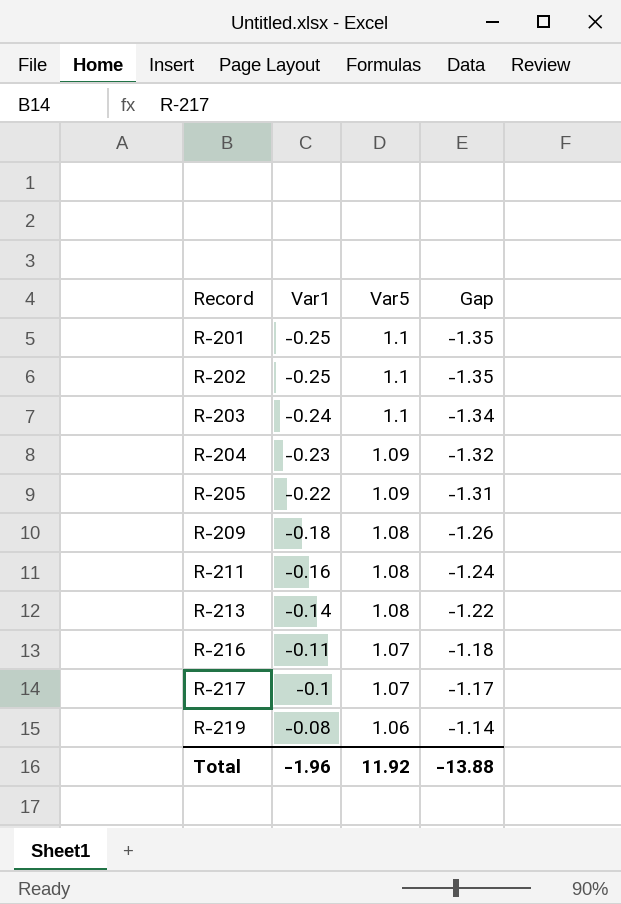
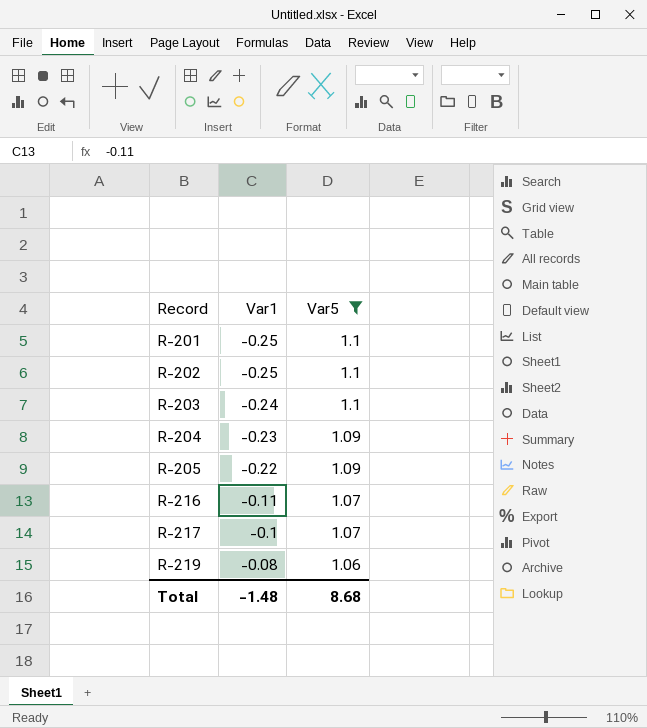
filter: none -> Var5 != 1.08
column Gap | formula: [Var1] - [Var5] -> none
Total | Var1: -1.96 -> -1.48
Total | Var5: 11.92 -> 8.68

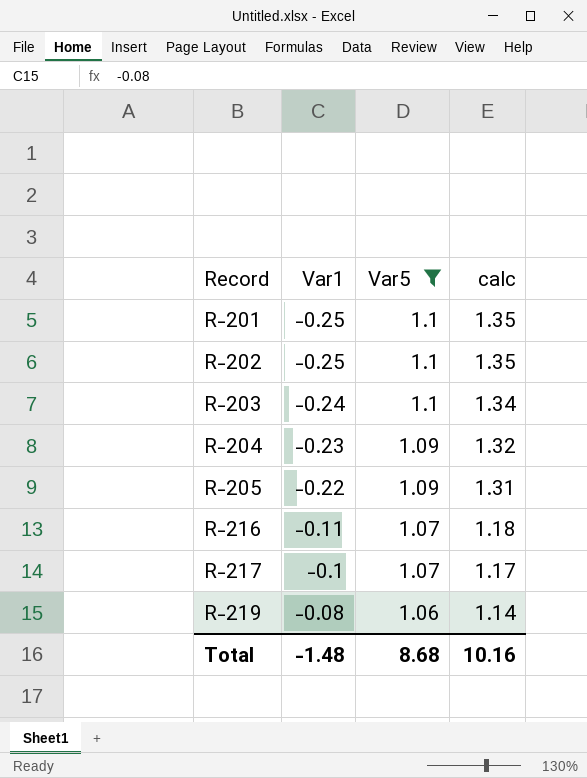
column calc | formula: none -> [Var5] - [Var1]

